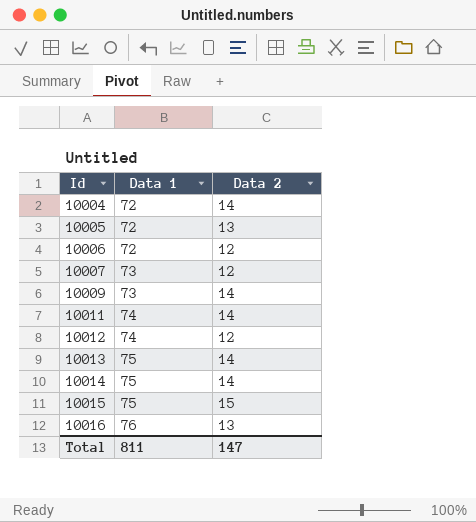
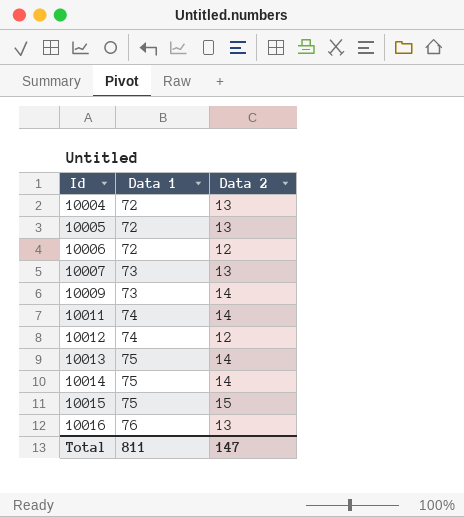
10004 | Data 2: 14 -> 13
10007 | Data 2: 12 -> 13

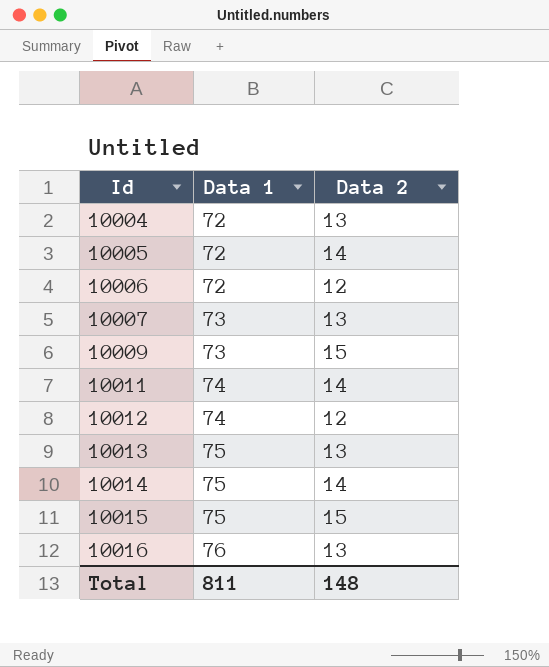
10005 | Data 2: 13 -> 14
10009 | Data 2: 14 -> 15
10013 | Data 2: 14 -> 13
Total | Data 2: 147 -> 148

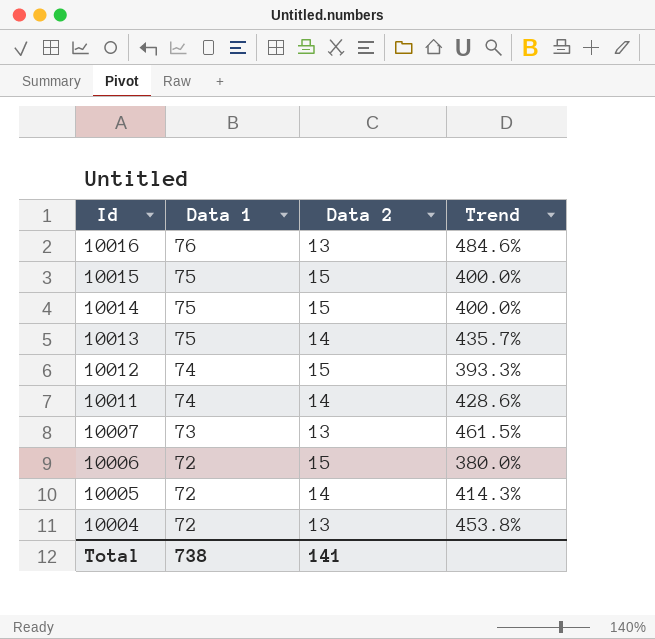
row order: Id ascending -> Id descending
column Trend | formula: none -> ([Data 1] - [Data 2]) / [Data 2]
row 10009: 73 | 15 -> none
10014 | Data 2: 14 -> 15
10013 | Data 2: 13 -> 14
10012 | Data 2: 12 -> 15
10006 | Data 2: 12 -> 15
Total | Data 1: 811 -> 738
Total | Data 2: 148 -> 141

